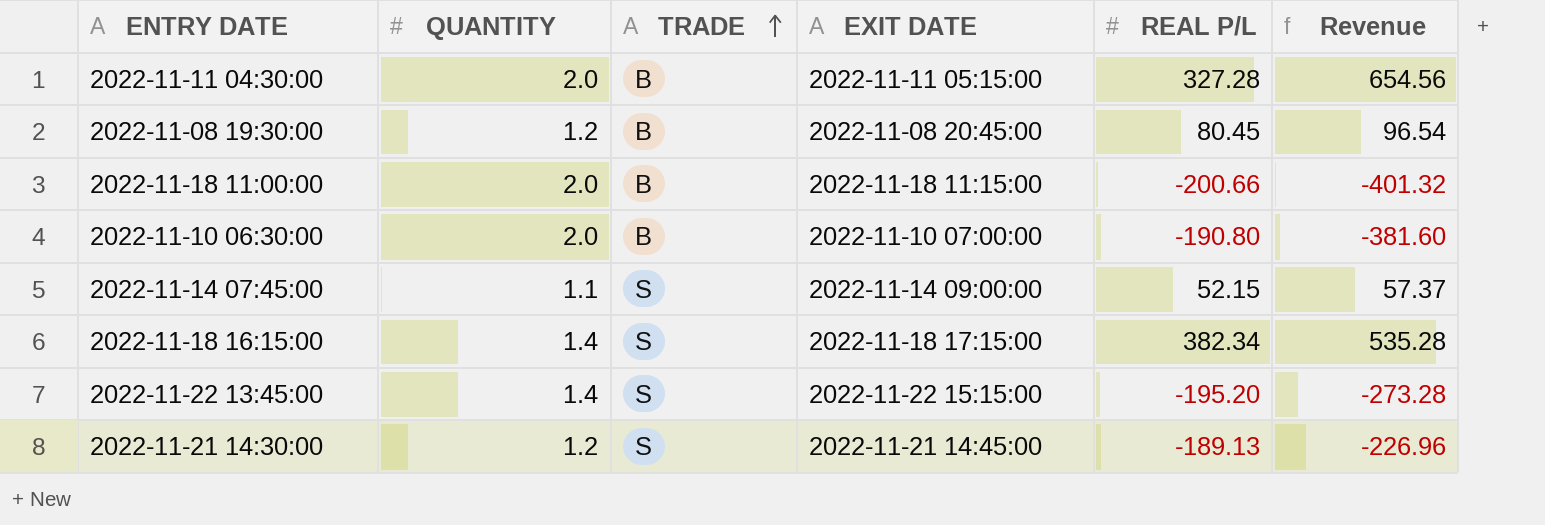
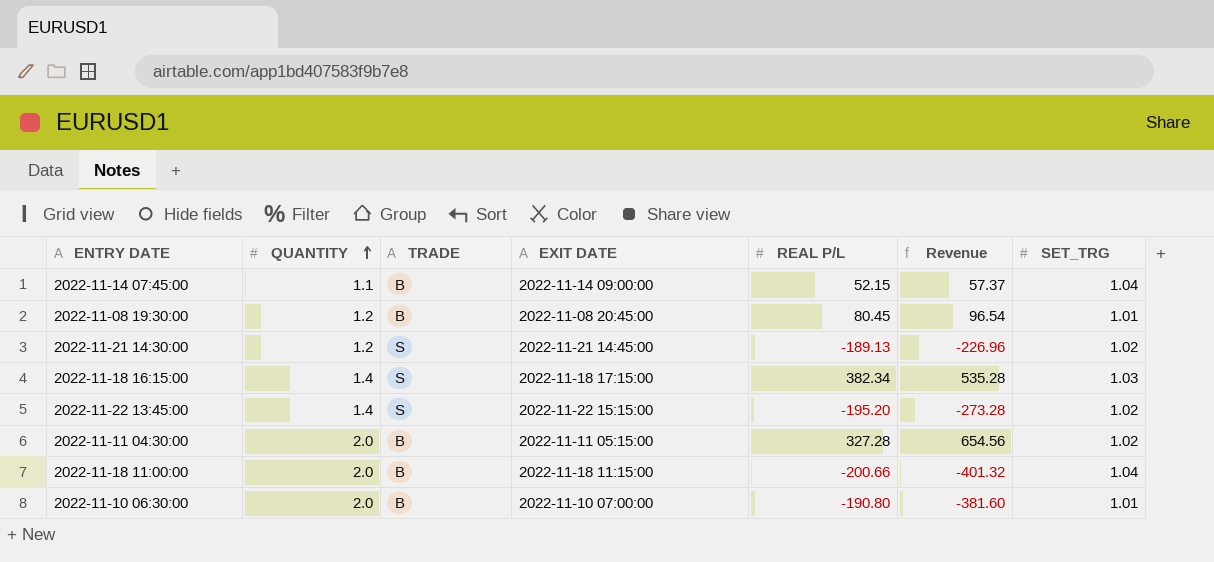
row order: TRADE ascending -> QUANTITY ascending
column SET_TRG | position: none -> 7
2022-11-14 07:45:00 | TRADE: S -> B

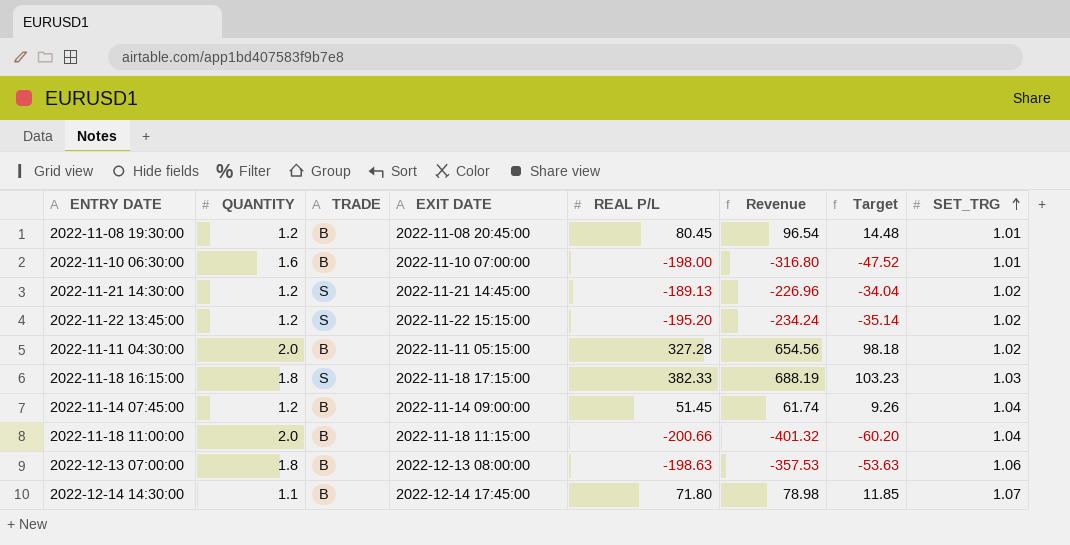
row order: QUANTITY ascending -> SET_TRG ascending
column Target | formula: none -> [Revenue] * 0.15
2022-11-10 06:30:00 | QUANTITY: 2.0 -> 1.6
2022-11-10 06:30:00 | REAL P/L: -190.80 -> -198.00
2022-11-10 06:30:00 | Revenue: -381.60 -> -316.80
2022-11-22 13:45:00 | QUANTITY: 1.4 -> 1.2
2022-11-22 13:45:00 | Revenue: -273.28 -> -234.24
2022-11-18 16:15:00 | QUANTITY: 1.4 -> 1.8
2022-11-18 16:15:00 | REAL P/L: 382.34 -> 382.33
2022-11-18 16:15:00 | Revenue: 535.28 -> 688.19
2022-11-14 07:45:00 | QUANTITY: 1.1 -> 1.2
2022-11-14 07:45:00 | REAL P/L: 52.15 -> 51.45
2022-11-14 07:45:00 | Revenue: 57.37 -> 61.74
row 2022-12-13 07:00:00: none -> 1.8 | B | 2022-12-13 08:00:00 | -198.63 | -357.53 | -53.63 | 1.06
row 2022-12-14 14:30:00: none -> 1.1 | B | 2022-12-14 17:45:00 | 71.80 | 78.98 | 11.85 | 1.07

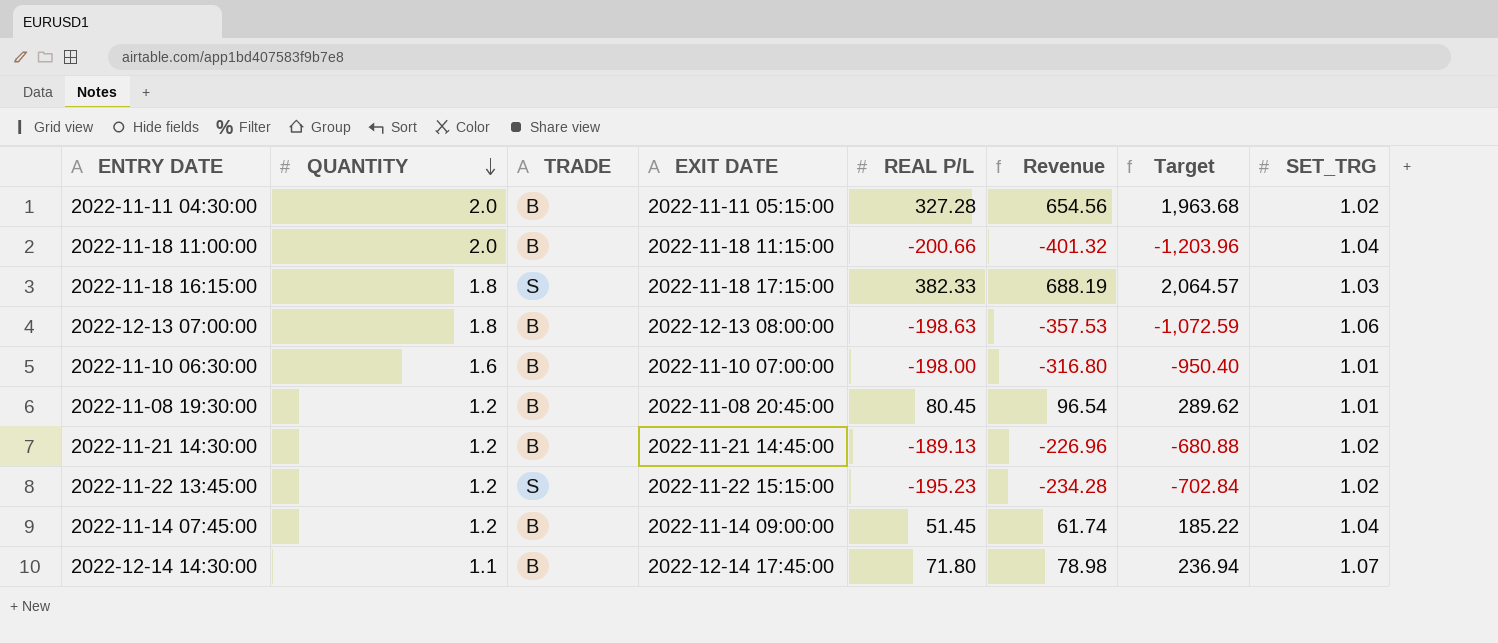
row order: SET_TRG ascending -> QUANTITY descending
column Target | formula: [Revenue] * 0.15 -> [Revenue] * 3
2022-11-21 14:30:00 | TRADE: S -> B
2022-11-22 13:45:00 | REAL P/L: -195.20 -> -195.23
2022-11-22 13:45:00 | Revenue: -234.24 -> -234.28

